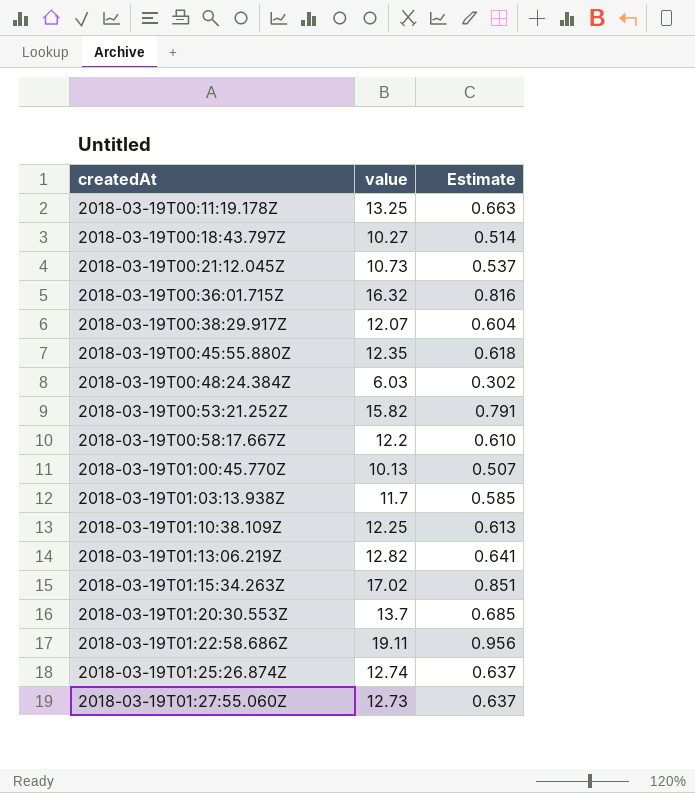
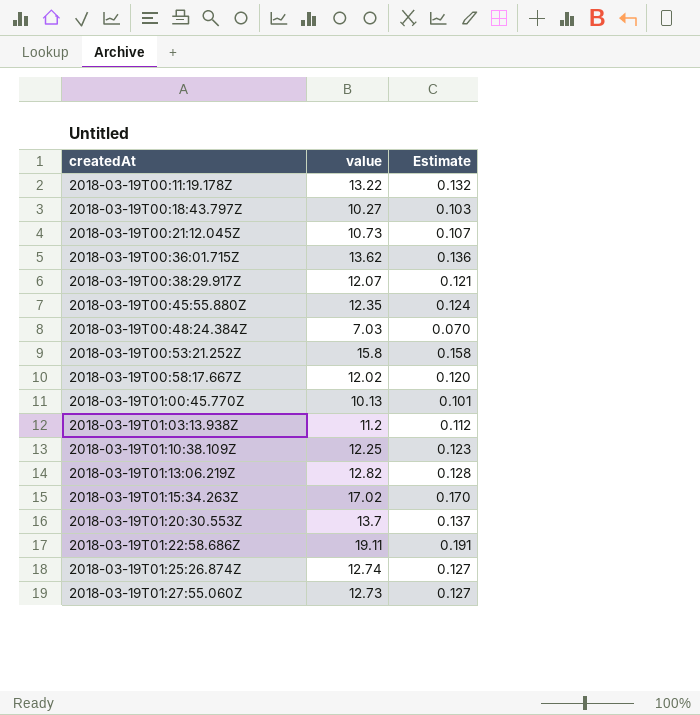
column Estimate | formula: [value] * 0.05 -> [value] * 0.01
2018-03-19T00:11:19.178Z | value: 13.25 -> 13.22
2018-03-19T00:36:01.715Z | value: 16.32 -> 13.62
2018-03-19T00:48:24.384Z | value: 6.03 -> 7.03
2018-03-19T00:53:21.252Z | value: 15.82 -> 15.8
2018-03-19T00:58:17.667Z | value: 12.2 -> 12.02
2018-03-19T01:03:13.938Z | value: 11.7 -> 11.2

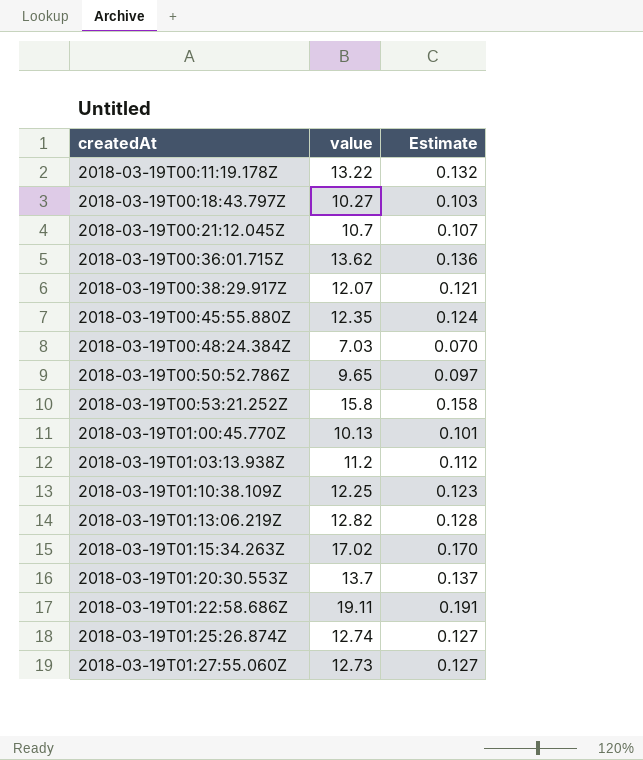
row 2018-03-19T00:58:17.667Z: 12.02 | 0.120 -> none
2018-03-19T00:21:12.045Z | value: 10.73 -> 10.7
row 2018-03-19T00:50:52.786Z: none -> 9.65 | 0.097

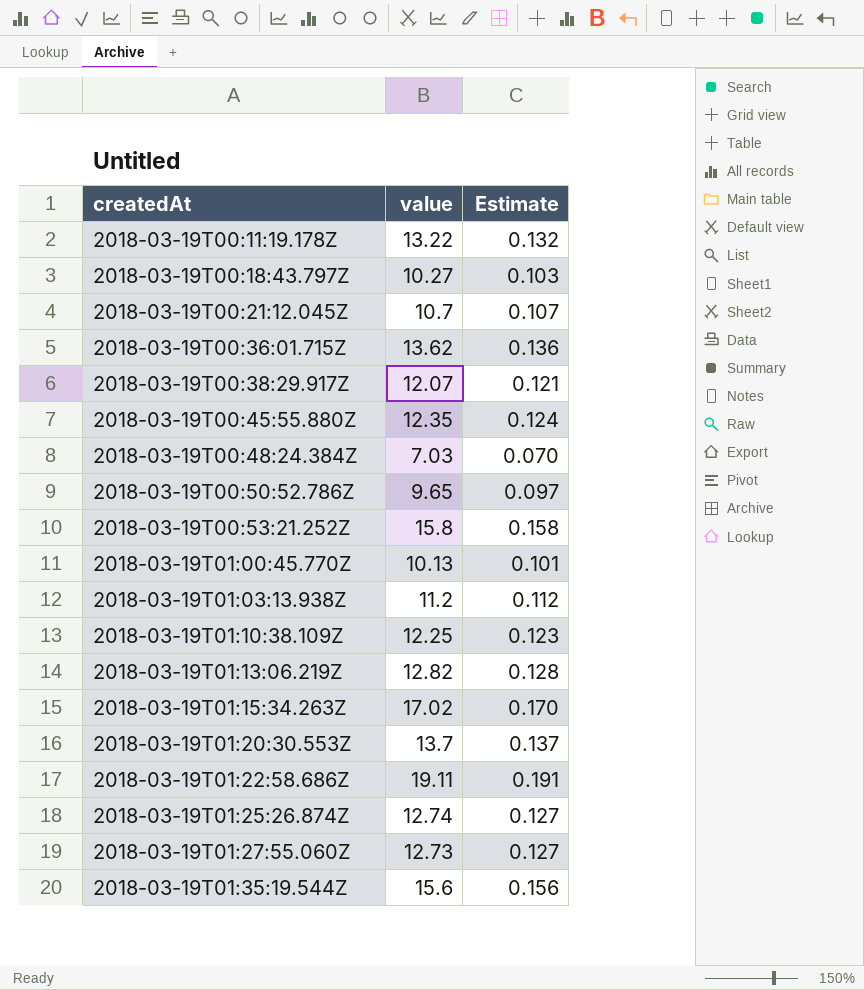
row 2018-03-19T01:35:19.544Z: none -> 15.6 | 0.156

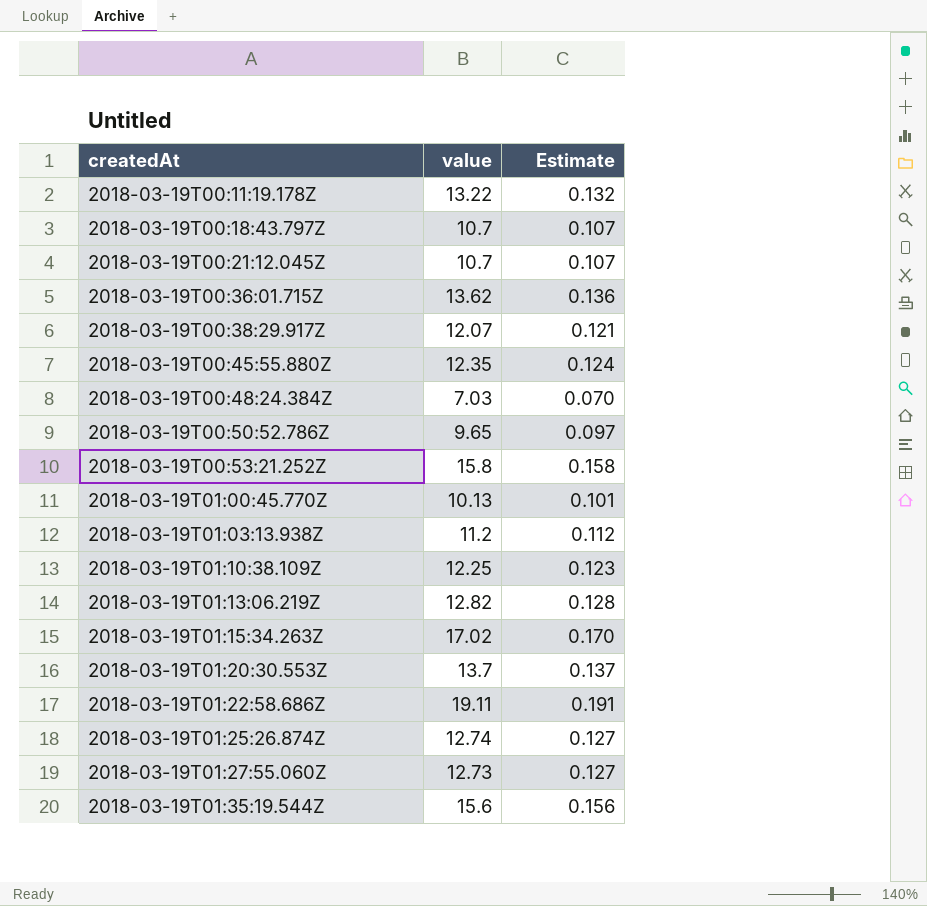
2018-03-19T00:18:43.797Z | value: 10.27 -> 10.7
2018-03-19T00:18:43.797Z | Estimate: 0.103 -> 0.107

